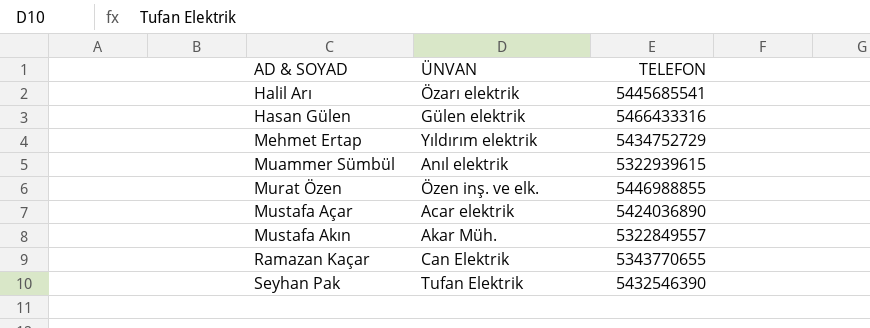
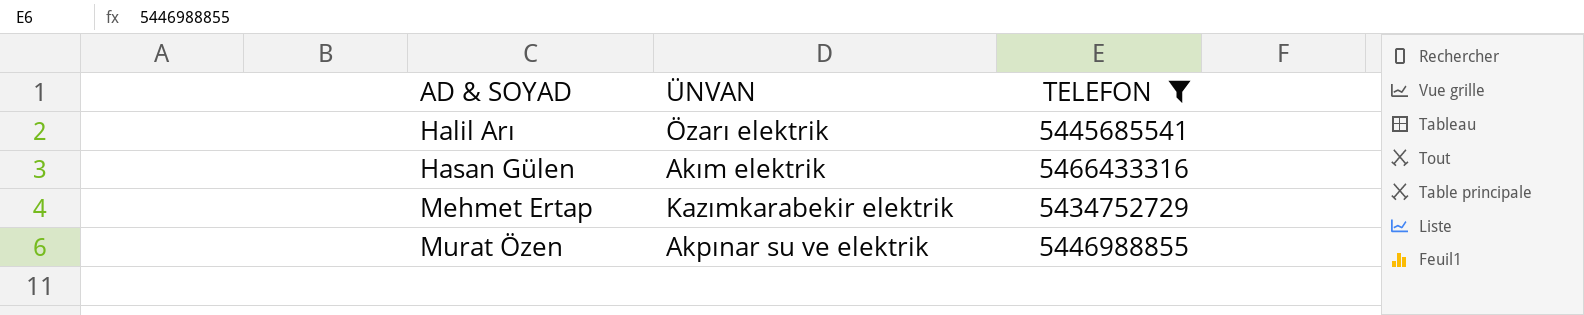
filter: none -> TELEFON >= 5434752729
Hasan Gülen | ÜNVAN: Gülen elektrik -> Akım elektrik
Mehmet Ertap | ÜNVAN: Yıldırım elektrik -> Kazımkarabekir elektrik
Murat Özen | ÜNVAN: Özen inş. ve elk. -> Akpınar su ve elektrik

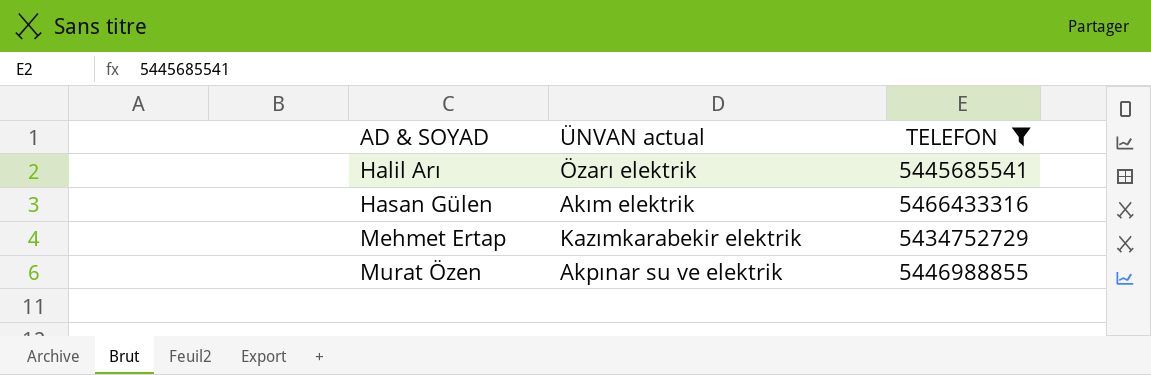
column name: ÜNVAN -> ÜNVAN actual

